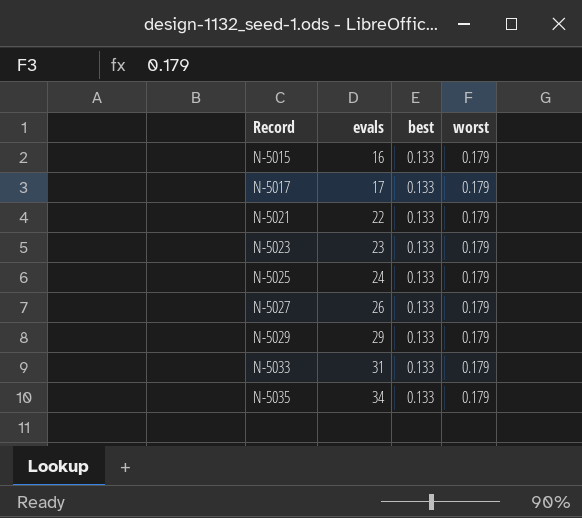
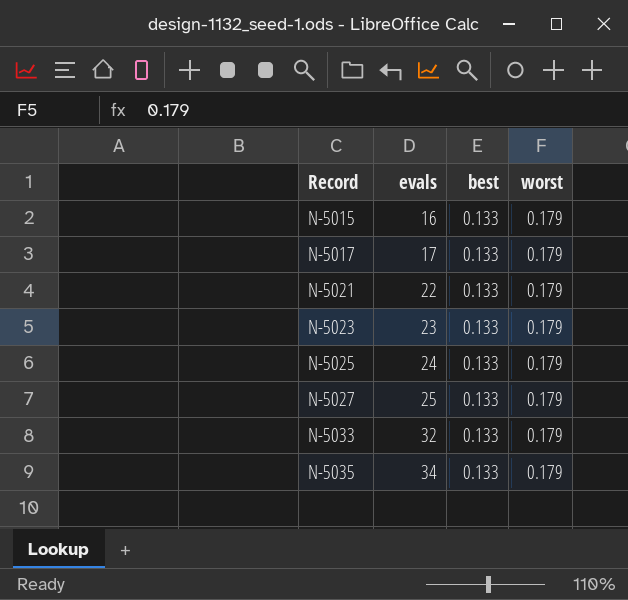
row N-5029: 29 | 0.133 | 0.179 -> none
N-5027 | evals: 26 -> 25
N-5033 | evals: 31 -> 32

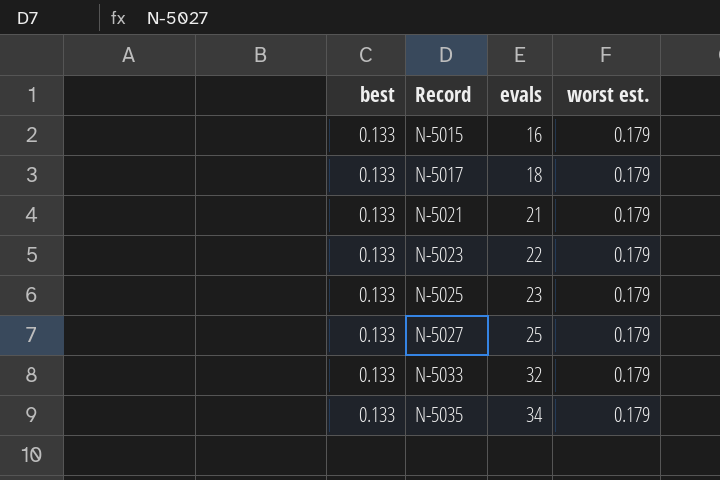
column best | position: 3 -> 1
column name: worst -> worst est.
N-5017 | evals: 17 -> 18
N-5021 | evals: 22 -> 21
N-5023 | evals: 23 -> 22
N-5025 | evals: 24 -> 23

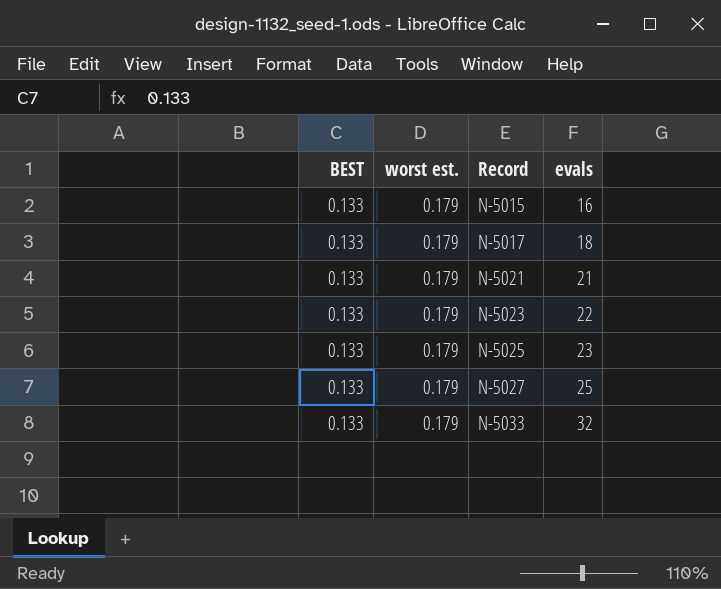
column name: best -> BEST
column worst est. | position: 4 -> 2
row N-5035: 0.133 | 34 | 0.179 -> none

